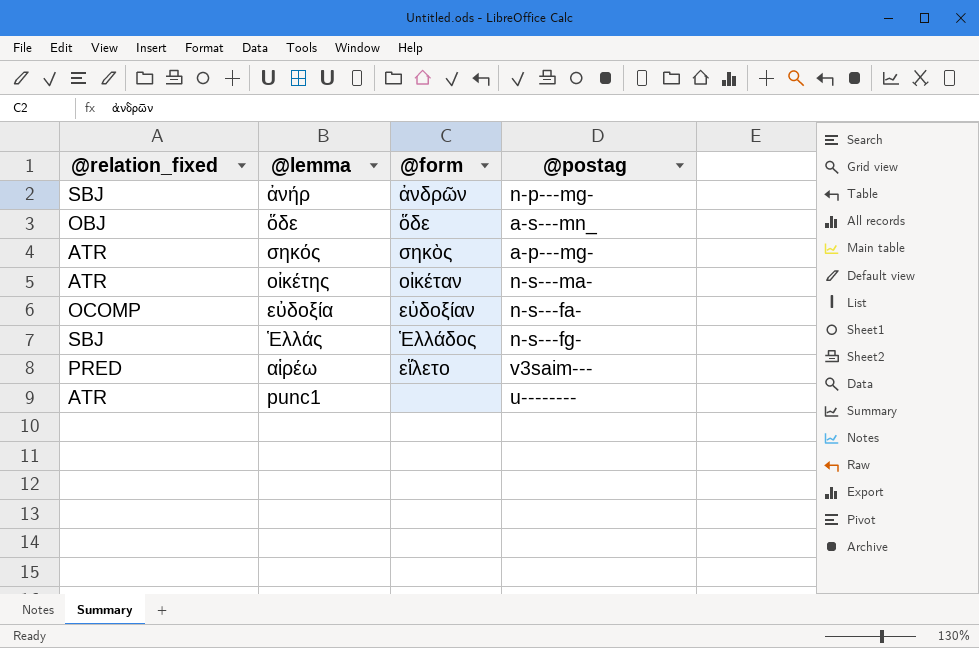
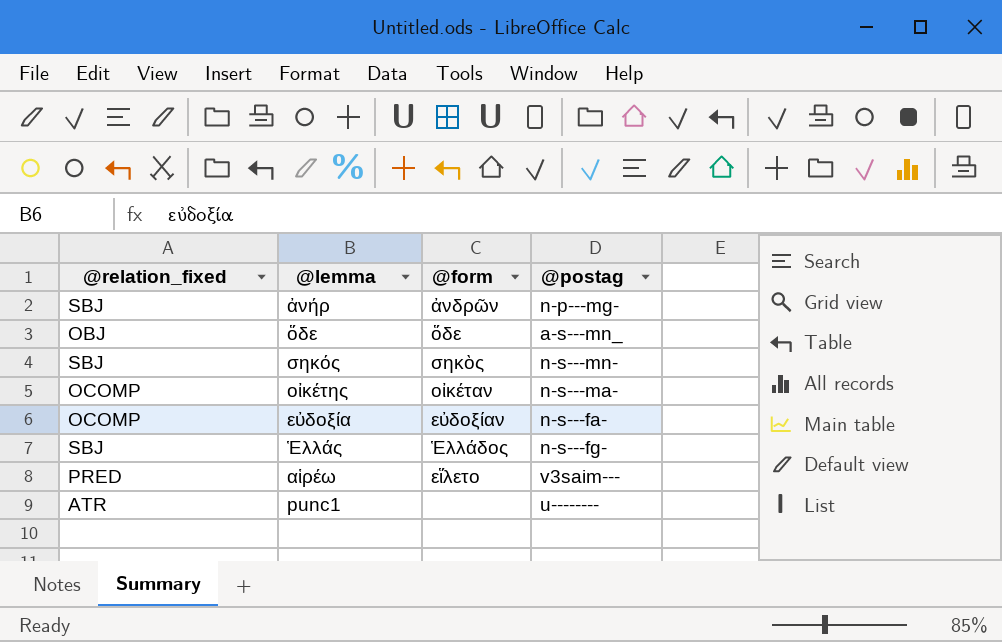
σηκός | @relation_fixed: ATR -> SBJ
σηκός | @postag: a-p---mg- -> n-s---mn-
οἰκέτης | @relation_fixed: ATR -> OCOMP

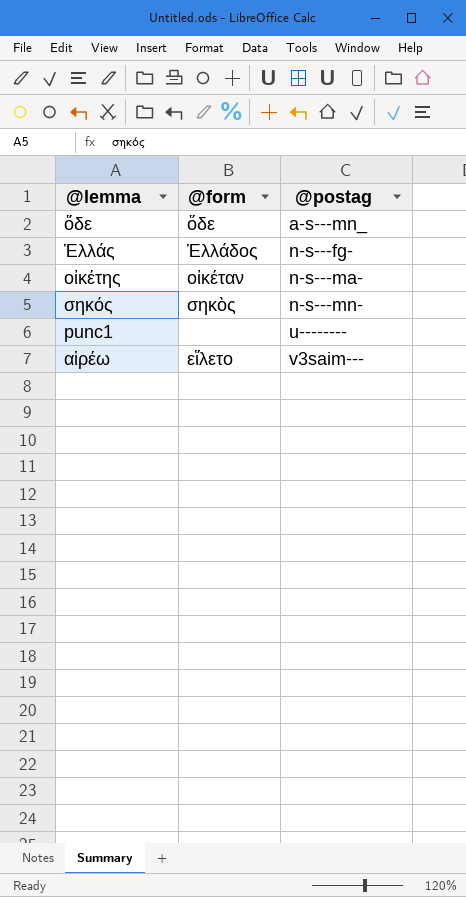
row order: none -> @postag ascending
column @relation_fixed | position: 1 -> none
row ἀνήρ: SBJ | ἀνδρῶν | n-p---mg- -> none
row εὐδοξία: OCOMP | εὐδοξίαν | n-s---fa- -> none

